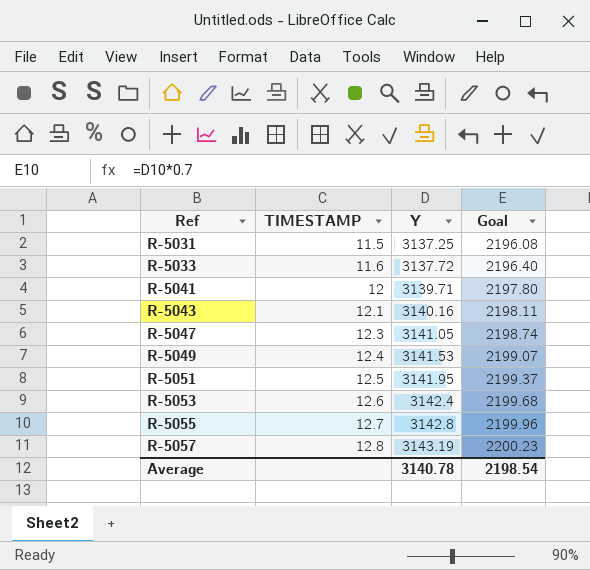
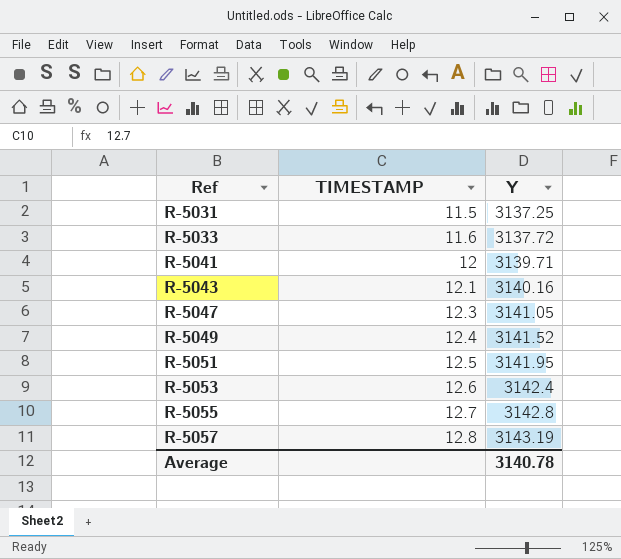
column Goal | formula: [Y] * 0.7 -> none
R-5049 | Y: 3141.53 -> 3141.52

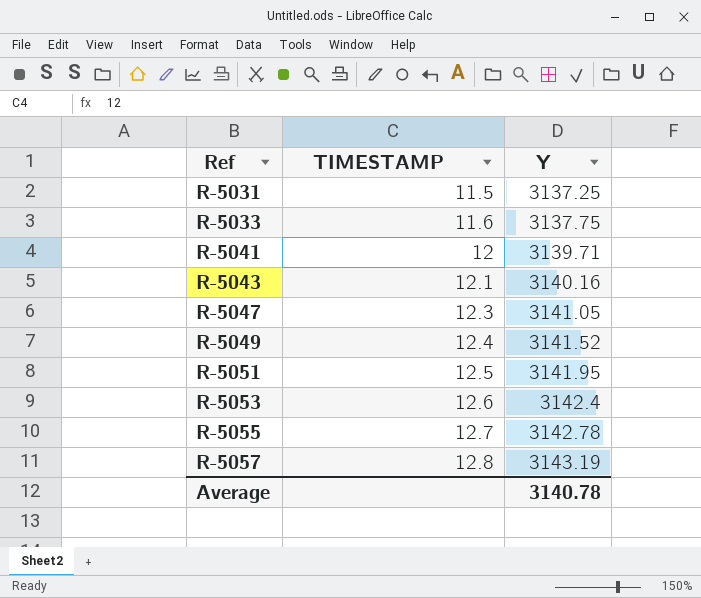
R-5033 | Y: 3137.72 -> 3137.75
R-5055 | Y: 3142.8 -> 3142.78

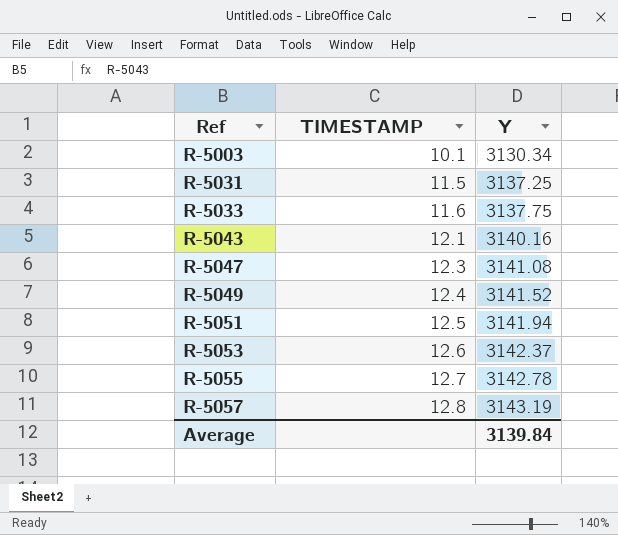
row R-5041: 12 | 3139.71 -> none
row R-5003: none -> 10.1 | 3130.34
R-5047 | Y: 3141.05 -> 3141.08
R-5051 | Y: 3141.95 -> 3141.94
R-5053 | Y: 3142.4 -> 3142.37
Average | Y: 3140.78 -> 3139.84

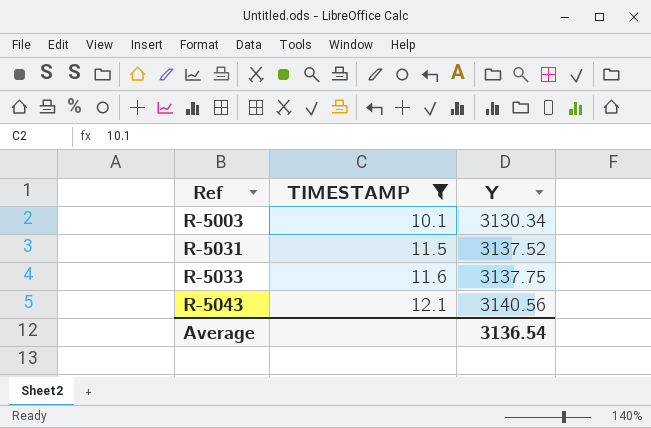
filter: none -> TIMESTAMP <= 12.1
R-5031 | Y: 3137.25 -> 3137.52
R-5043 | Y: 3140.16 -> 3140.56
Average | Y: 3139.84 -> 3136.54

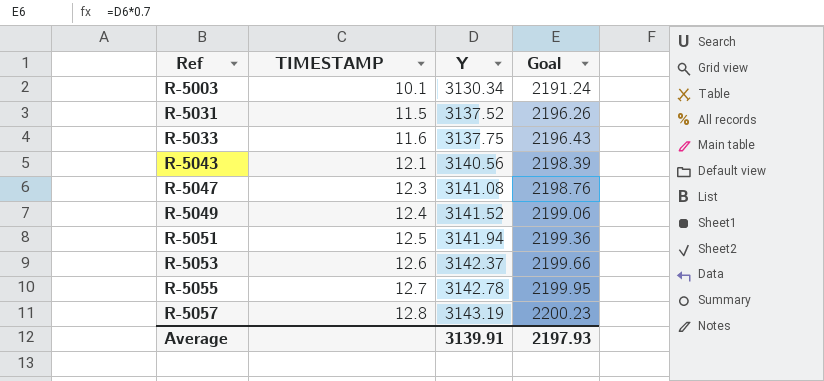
filter: TIMESTAMP <= 12.1 -> none
column Goal | formula: none -> [Y] * 0.7
Average | Y: 3136.54 -> 3139.91

